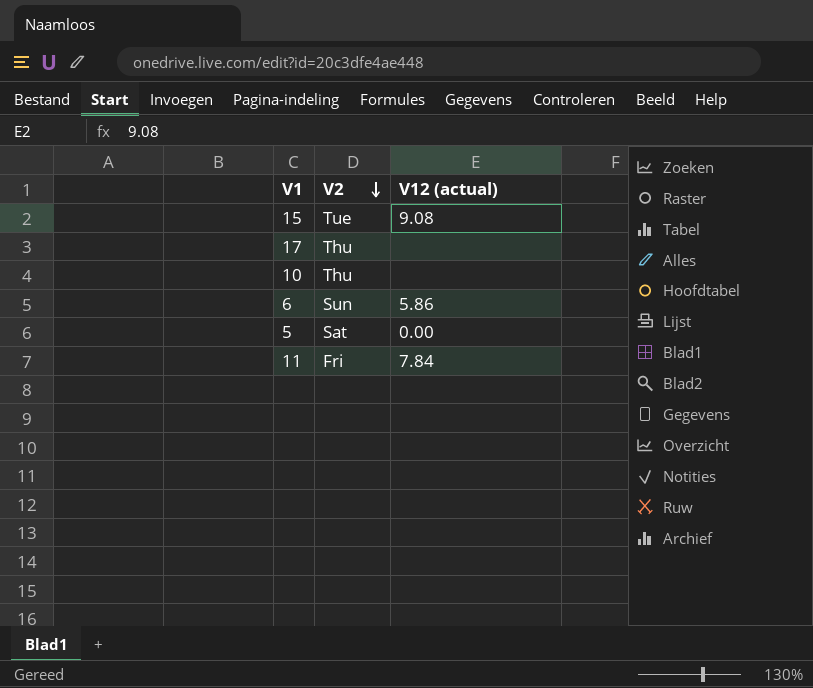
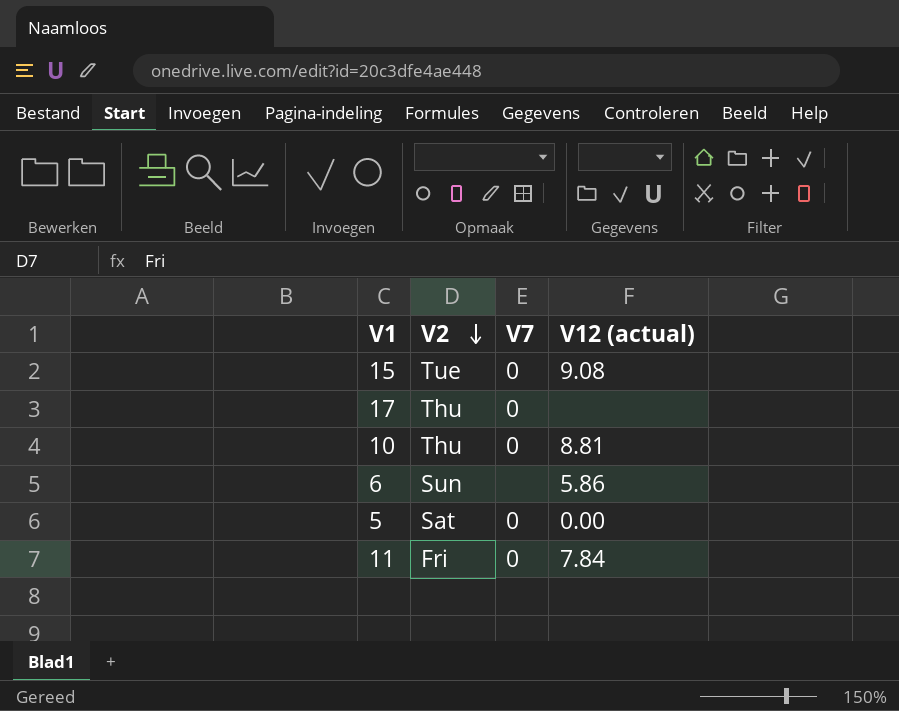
column V7 | position: none -> 3
10 | V12 (actual): none -> 8.81

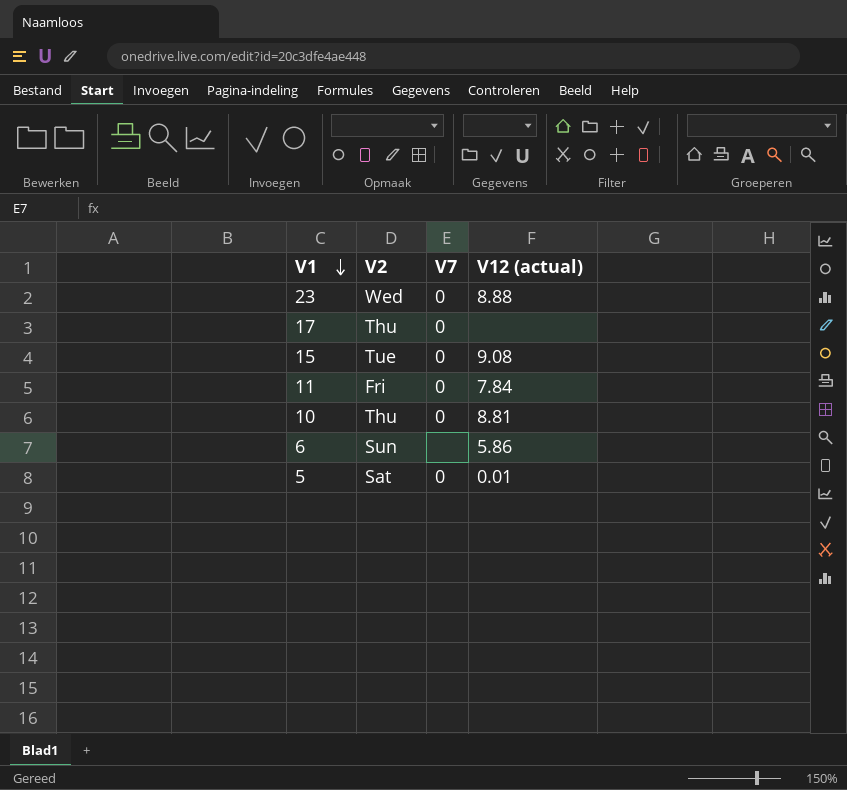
row order: V2 descending -> V1 descending
row 23: none -> Wed | 0 | 8.88
5 | V12 (actual): 0.00 -> 0.01

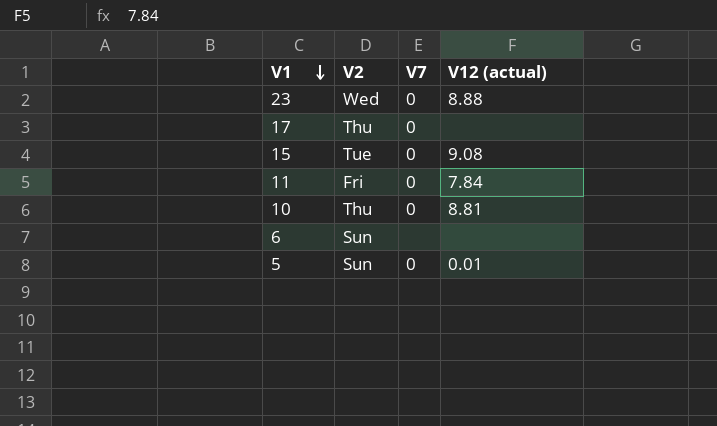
6 | V12 (actual): 5.86 -> none
5 | V2: Sat -> Sun

